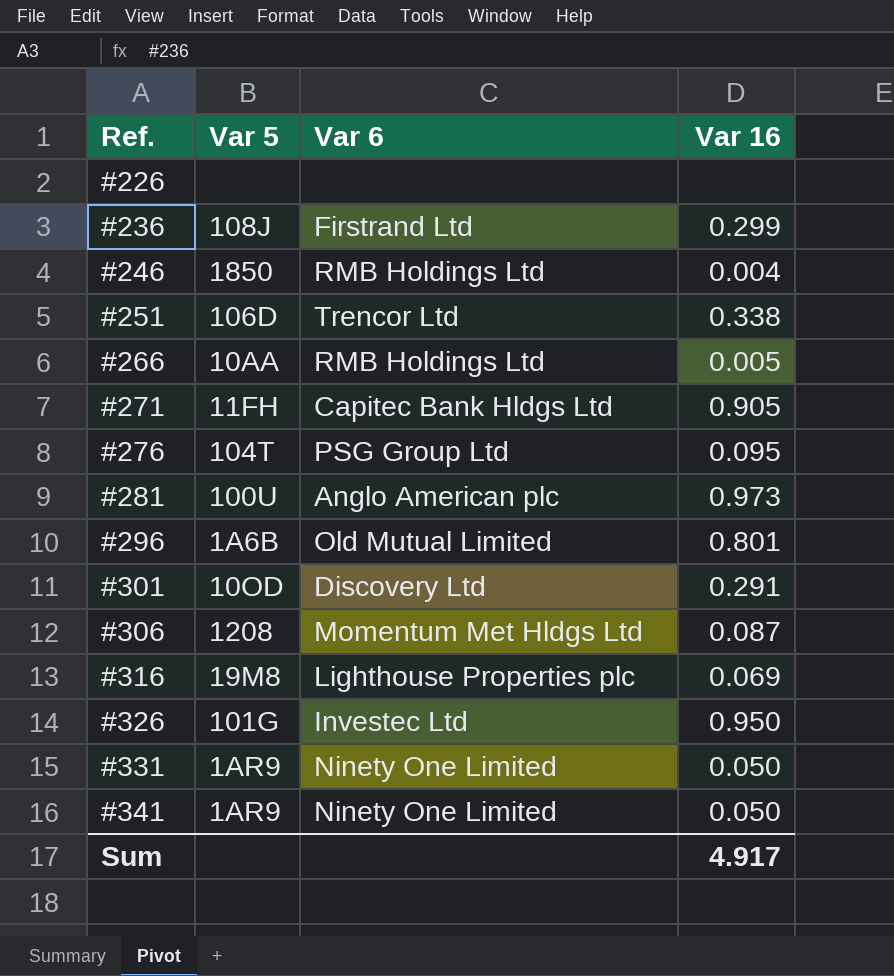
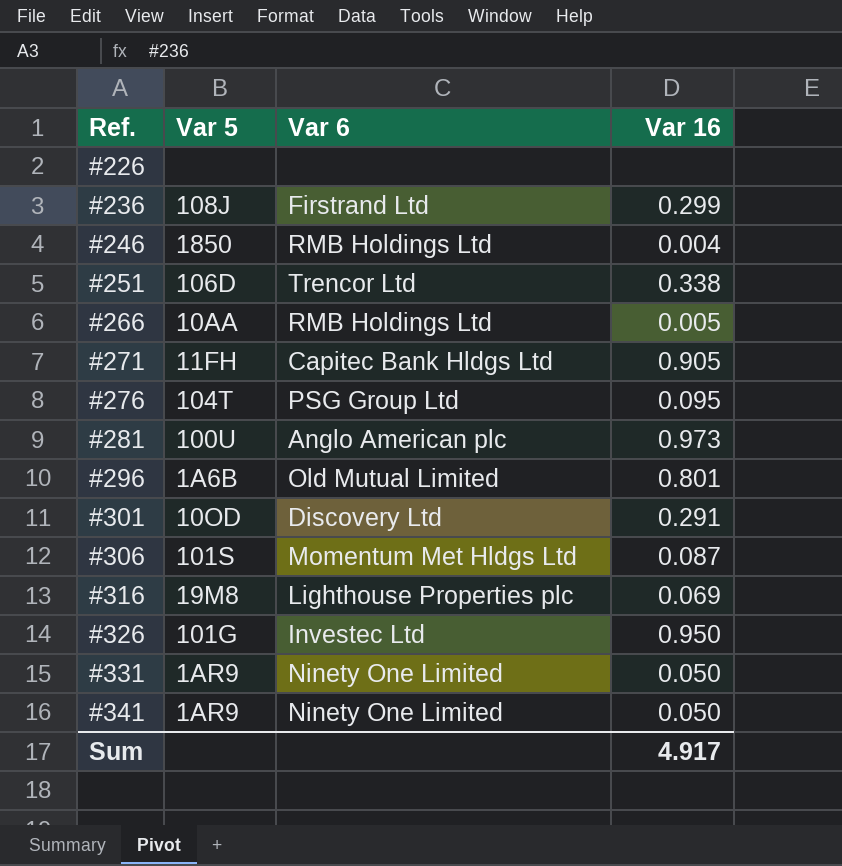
#306 | Var 5: 1208 -> 101S

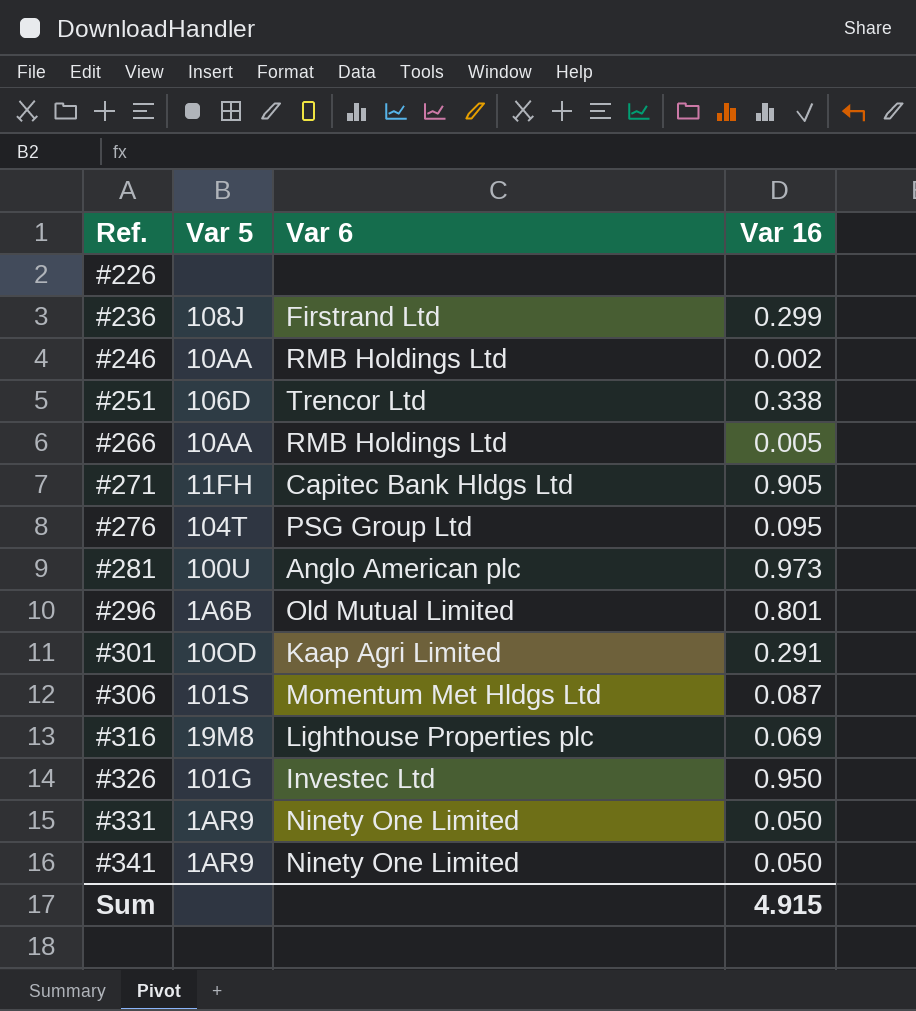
#246 | Var 5: 1850 -> 10AA
#246 | Var 16: 0.004 -> 0.002
#301 | Var 6: Discovery Ltd -> Kaap Agri Limited
Sum | Var 16: 4.917 -> 4.915

